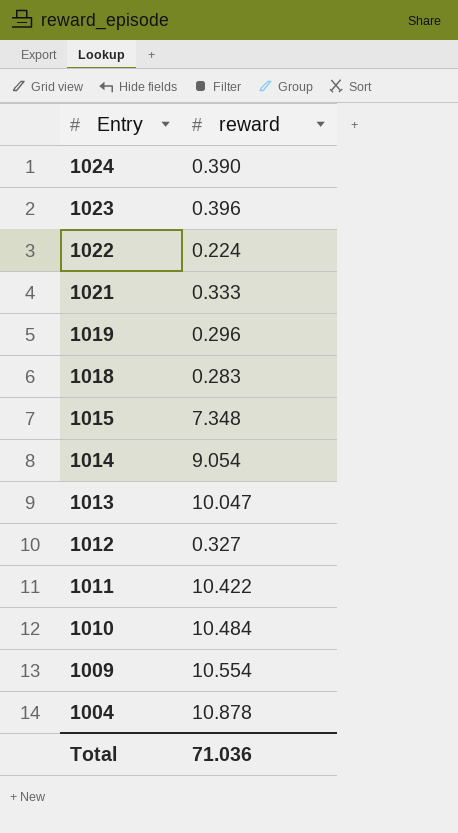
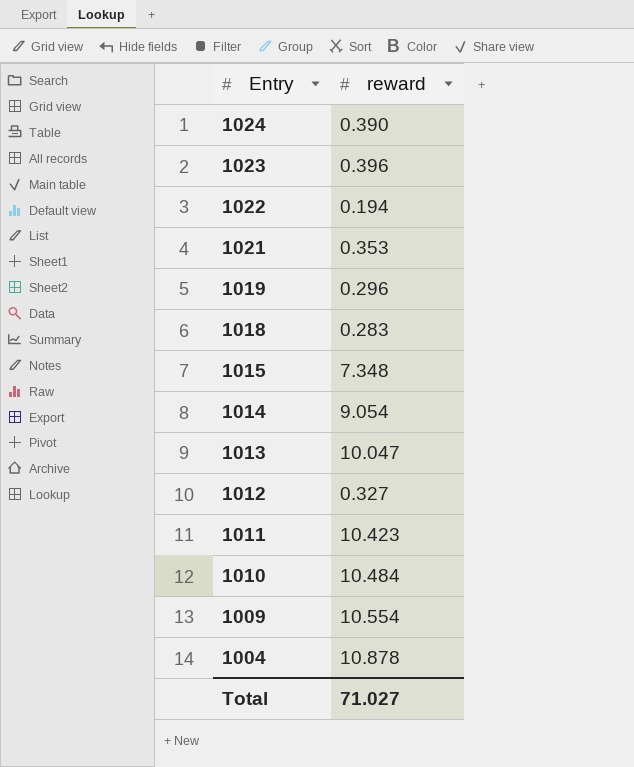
1022 | reward: 0.224 -> 0.194
1021 | reward: 0.333 -> 0.353
1011 | reward: 10.422 -> 10.423
Total | reward: 71.036 -> 71.027

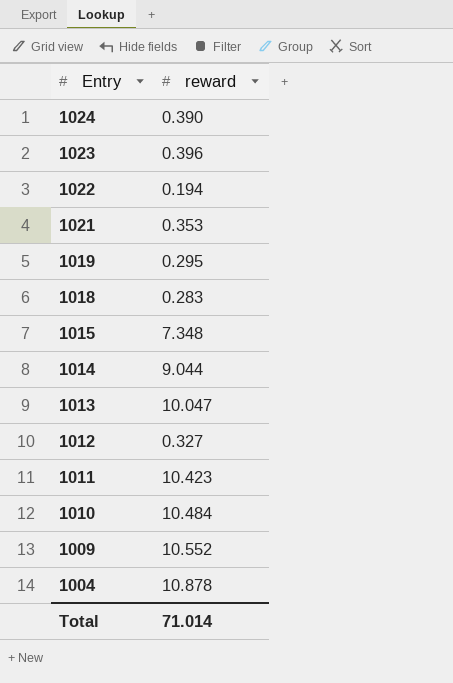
1019 | reward: 0.296 -> 0.295
1014 | reward: 9.054 -> 9.044
1009 | reward: 10.554 -> 10.552
Total | reward: 71.027 -> 71.014

